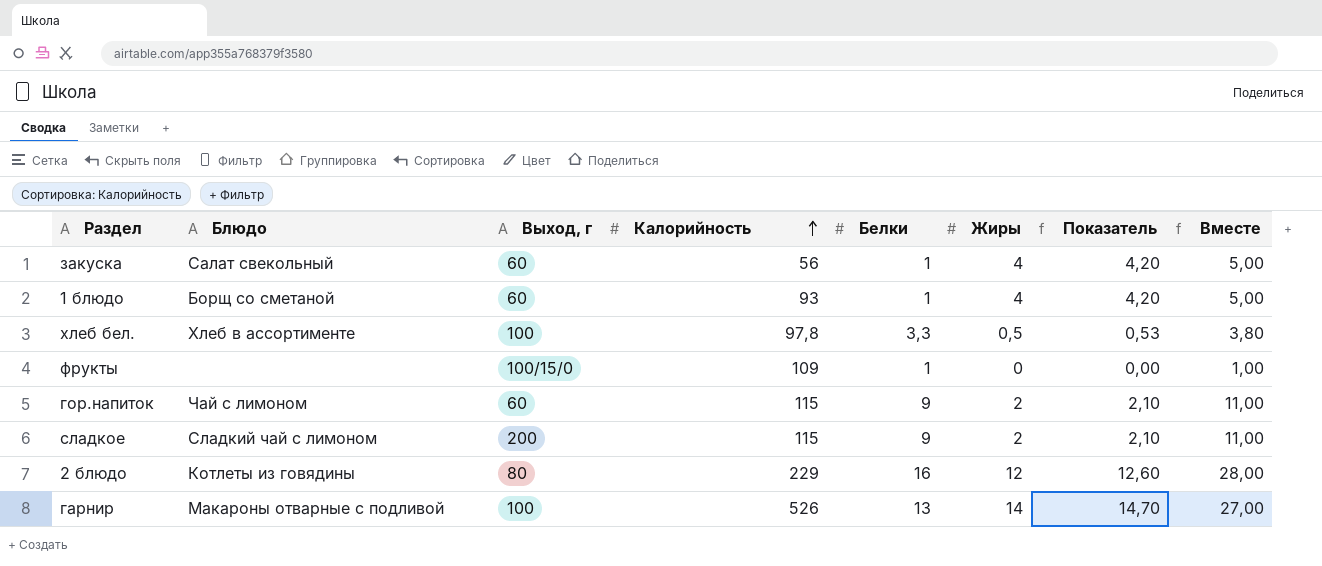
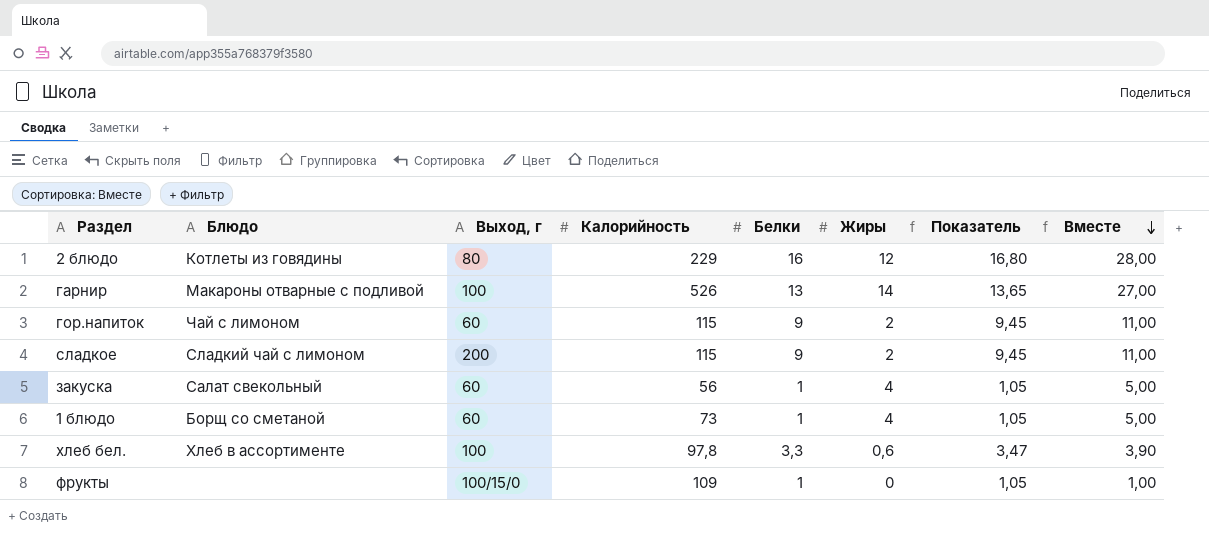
row order: Калорийность ascending -> Вместе descending
column Показатель | formula: [Жиры] * 1,05 -> [Белки] * 1,05
1 блюдо | Калорийность: 93 -> 73
хлеб бел. | Жиры: 0,5 -> 0,6
хлеб бел. | Вместе: 3,80 -> 3,90

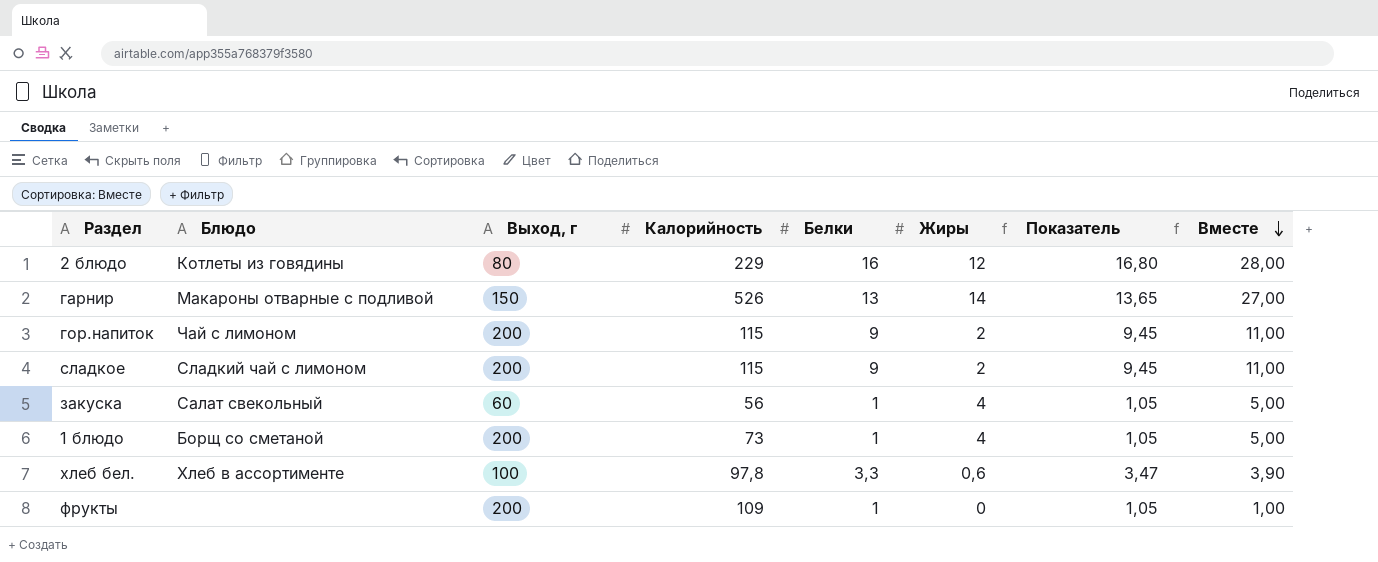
гарнир | Выход, г: 100 -> 150
гор.напиток | Выход, г: 60 -> 200
1 блюдо | Выход, г: 60 -> 200
фрукты | Выход, г: 100/15/0 -> 200

